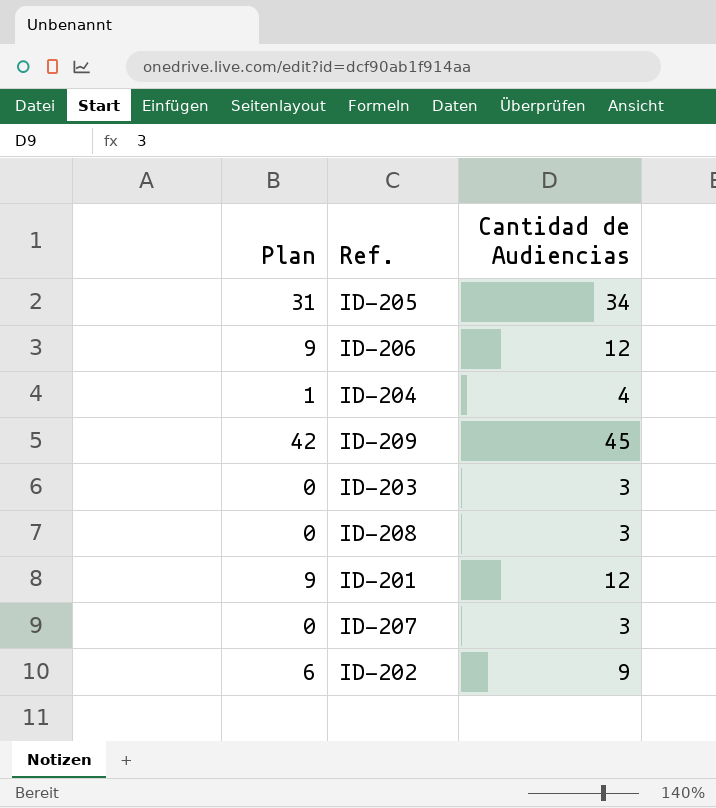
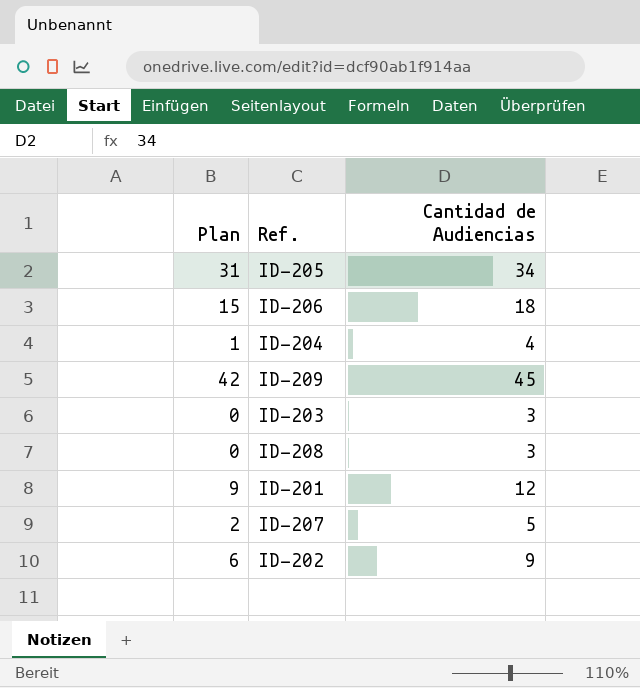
ID-206 | Plan: 9 -> 15
ID-206 | Cantidad de Audiencias: 12 -> 18
ID-207 | Plan: 0 -> 2
ID-207 | Cantidad de Audiencias: 3 -> 5

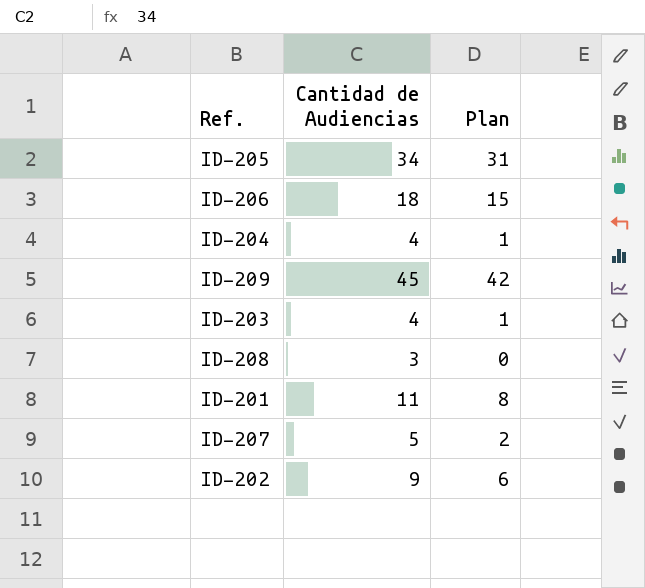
column Plan | position: 1 -> 3
ID-203 | Cantidad de Audiencias: 3 -> 4
ID-203 | Plan: 0 -> 1
ID-201 | Cantidad de Audiencias: 12 -> 11
ID-201 | Plan: 9 -> 8

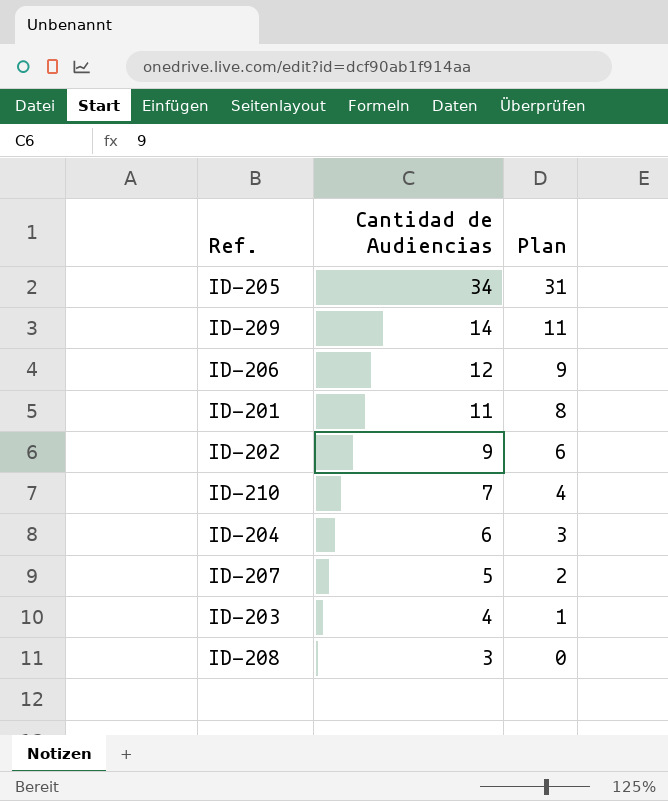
row order: none -> Cantidad de Audiencias descending
ID-209 | Cantidad de Audiencias: 45 -> 14
ID-209 | Plan: 42 -> 11
ID-206 | Cantidad de Audiencias: 18 -> 12
ID-206 | Plan: 15 -> 9
row ID-210: none -> 7 | 4
ID-204 | Cantidad de Audiencias: 4 -> 6
ID-204 | Plan: 1 -> 3

